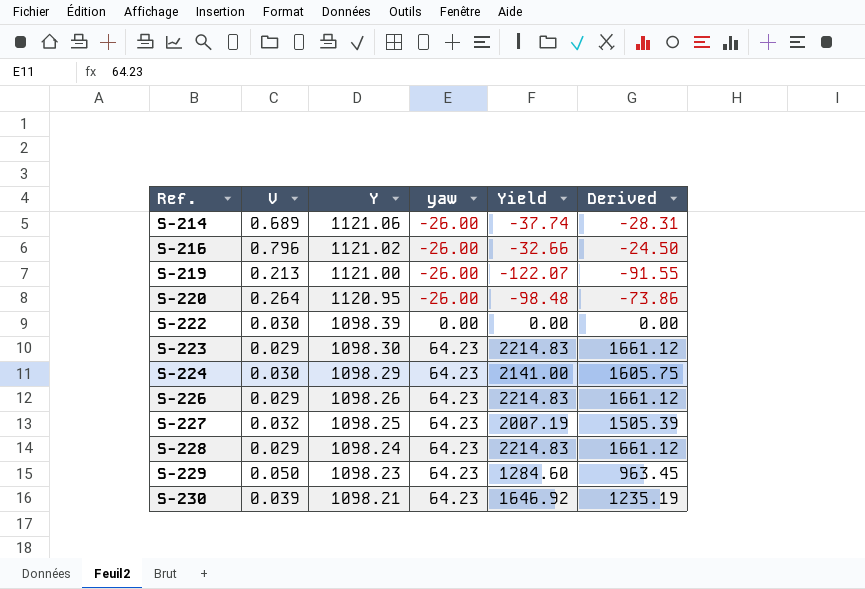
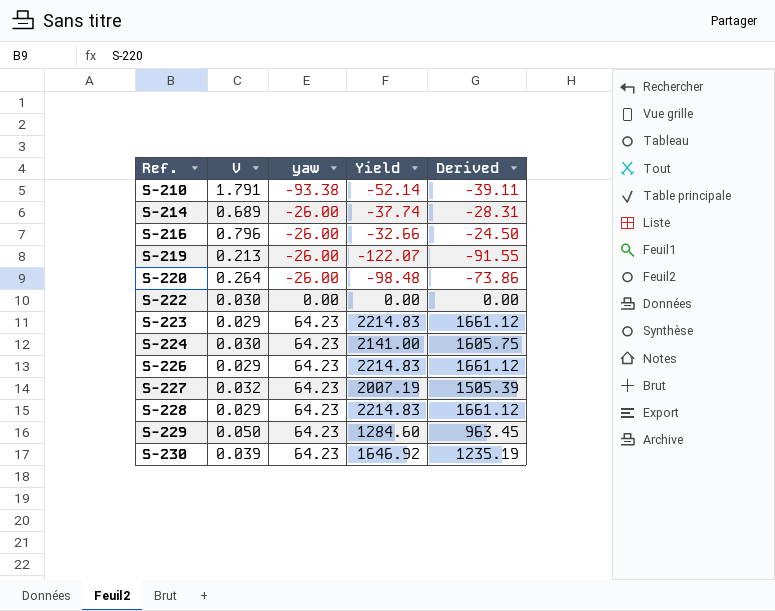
column Y | position: 3 -> none
row S-210: none -> 1.791 | -93.38 | -52.14 | -39.11

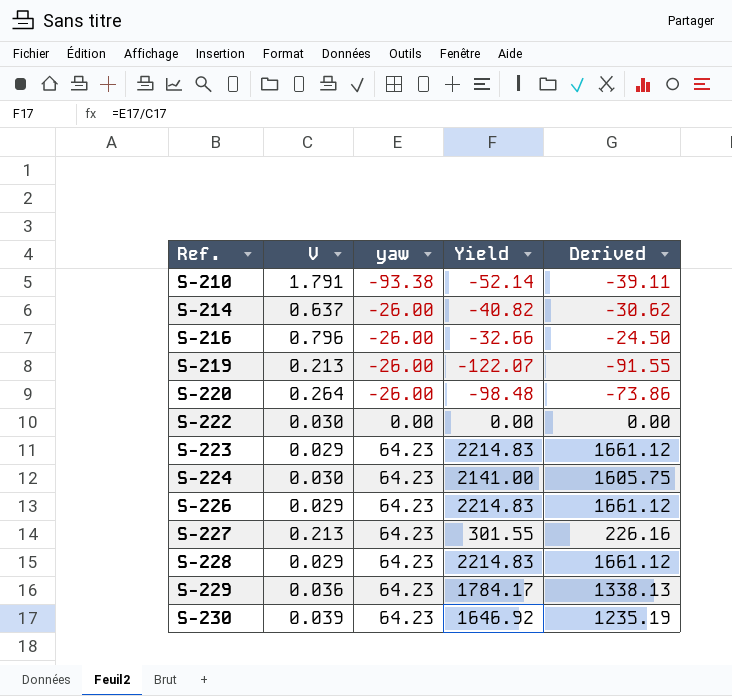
S-214 | V: 0.689 -> 0.637
S-214 | Yield: -37.74 -> -40.82
S-214 | Derived: -28.31 -> -30.62
S-227 | V: 0.032 -> 0.213
S-227 | Yield: 2007.19 -> 301.55
S-227 | Derived: 1505.39 -> 226.16
S-229 | V: 0.050 -> 0.036
S-229 | Yield: 1284.60 -> 1784.17
S-229 | Derived: 963.45 -> 1338.13

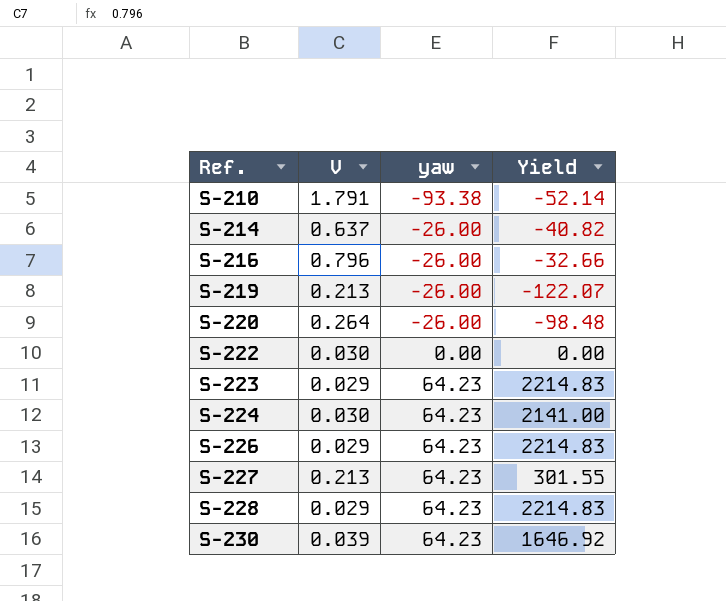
column Derived | formula: [Yield] * 0.75 -> none
row S-229: 0.036 | 64.23 | 1784.17 | 1338.13 -> none

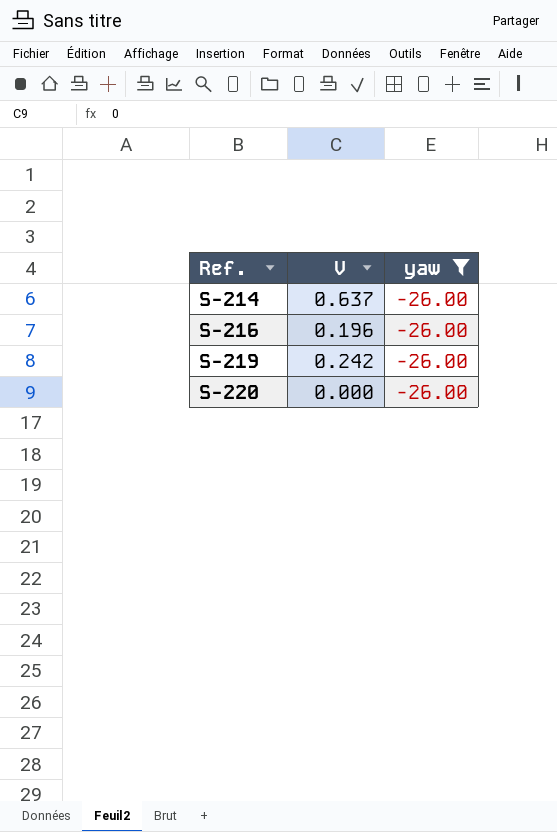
filter: none -> yaw = -26.00
column Yield | formula: [yaw] / [V] -> none
S-216 | V: 0.796 -> 0.196
S-219 | V: 0.213 -> 0.242
S-220 | V: 0.264 -> 0.000

